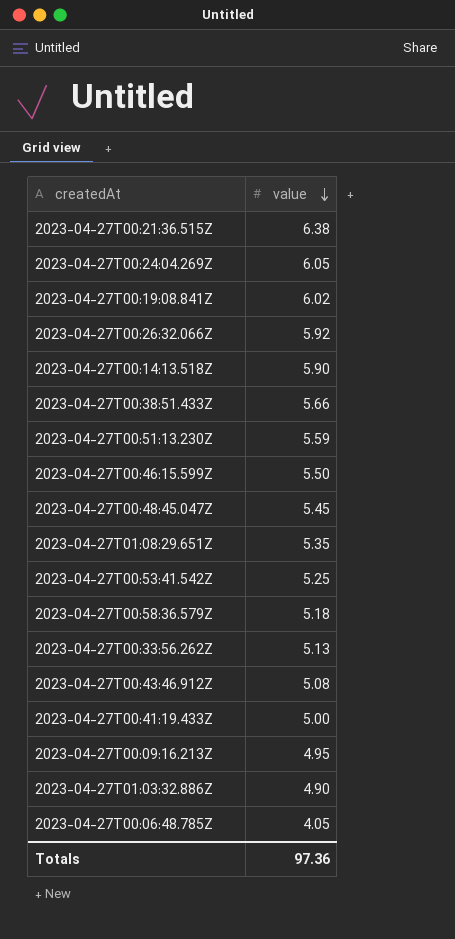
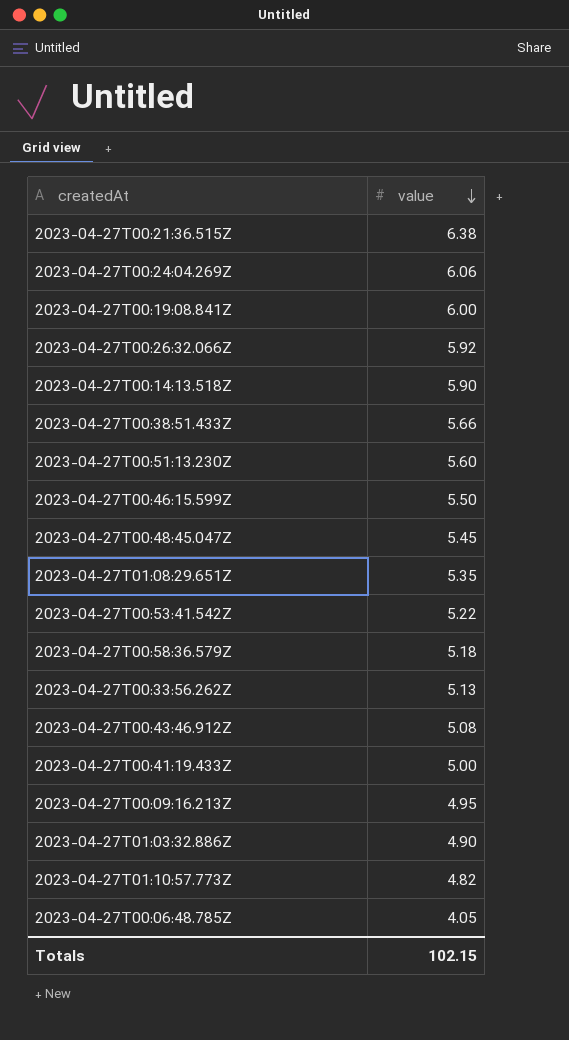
2023-04-27T00:24:04.269Z | value: 6.05 -> 6.06
2023-04-27T00:19:08.841Z | value: 6.02 -> 6.00
2023-04-27T00:51:13.230Z | value: 5.59 -> 5.60
2023-04-27T00:53:41.542Z | value: 5.25 -> 5.22
row 2023-04-27T01:10:57.773Z: none -> 4.82
Totals | value: 97.36 -> 102.15

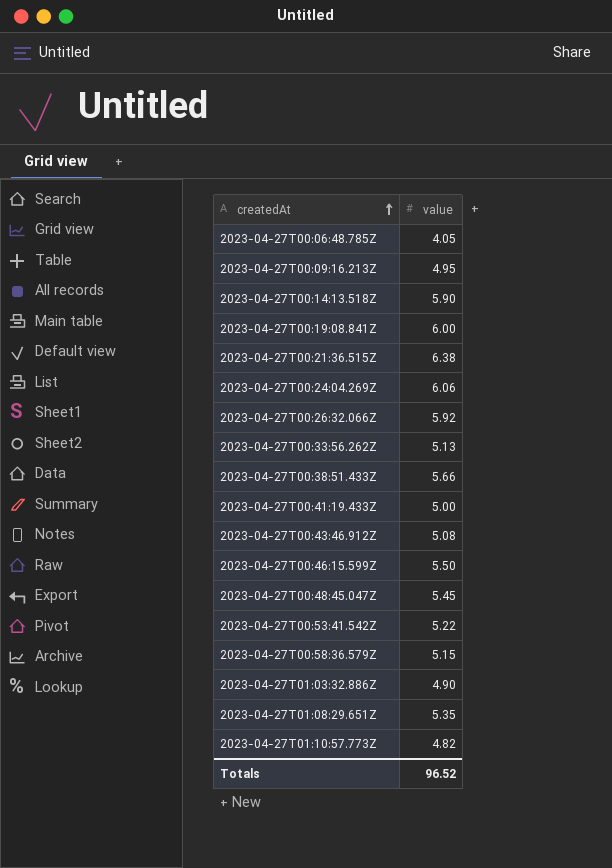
row order: value descending -> createdAt ascending
row 2023-04-27T00:51:13.230Z: 5.60 -> none
2023-04-27T00:58:36.579Z | value: 5.18 -> 5.15
Totals | value: 102.15 -> 96.52

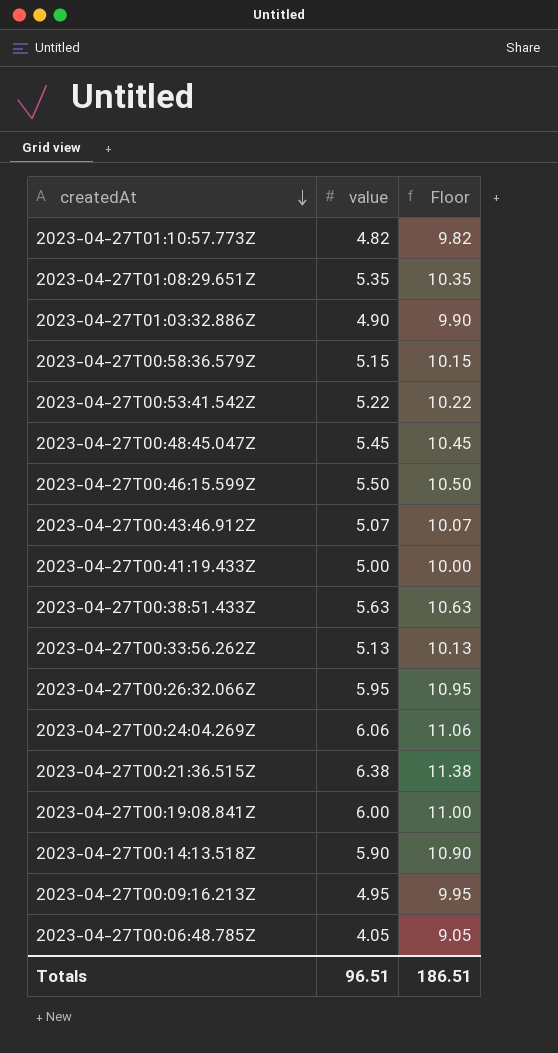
row order: createdAt ascending -> createdAt descending
column Floor | formula: none -> [value] + 5
2023-04-27T00:43:46.912Z | value: 5.08 -> 5.07
2023-04-27T00:38:51.433Z | value: 5.66 -> 5.63
2023-04-27T00:26:32.066Z | value: 5.92 -> 5.95
Totals | value: 96.52 -> 96.51

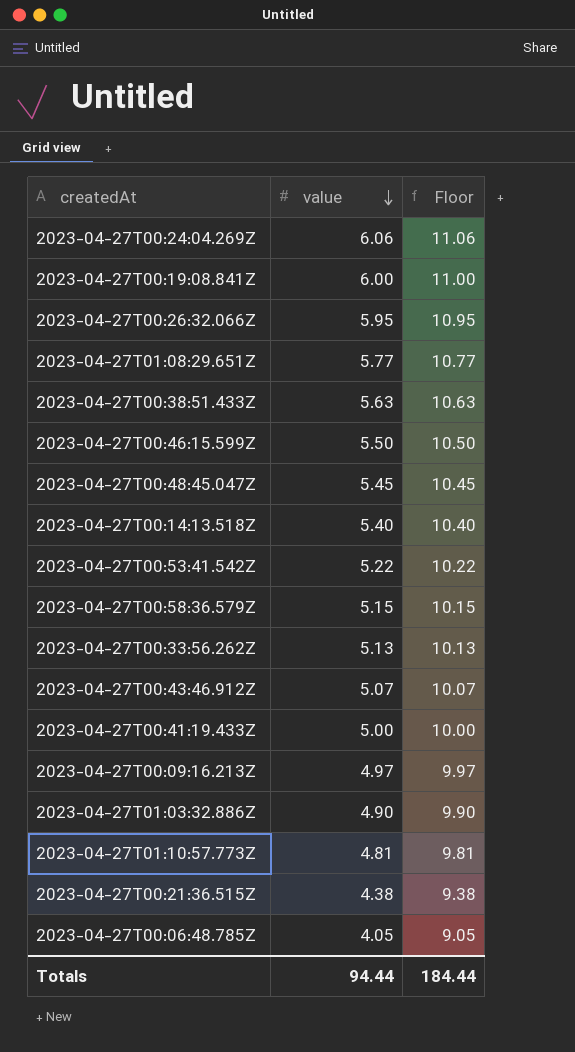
row order: createdAt descending -> value descending
2023-04-27T01:08:29.651Z | value: 5.35 -> 5.77
2023-04-27T01:08:29.651Z | Floor: 10.35 -> 10.77
2023-04-27T00:14:13.518Z | value: 5.90 -> 5.40
2023-04-27T00:14:13.518Z | Floor: 10.90 -> 10.40
2023-04-27T00:09:16.213Z | value: 4.95 -> 4.97
2023-04-27T00:09:16.213Z | Floor: 9.95 -> 9.97
2023-04-27T01:10:57.773Z | value: 4.82 -> 4.81
2023-04-27T01:10:57.773Z | Floor: 9.82 -> 9.81
2023-04-27T00:21:36.515Z | value: 6.38 -> 4.38
2023-04-27T00:21:36.515Z | Floor: 11.38 -> 9.38
Totals | value: 96.51 -> 94.44
Totals | Floor: 186.51 -> 184.44

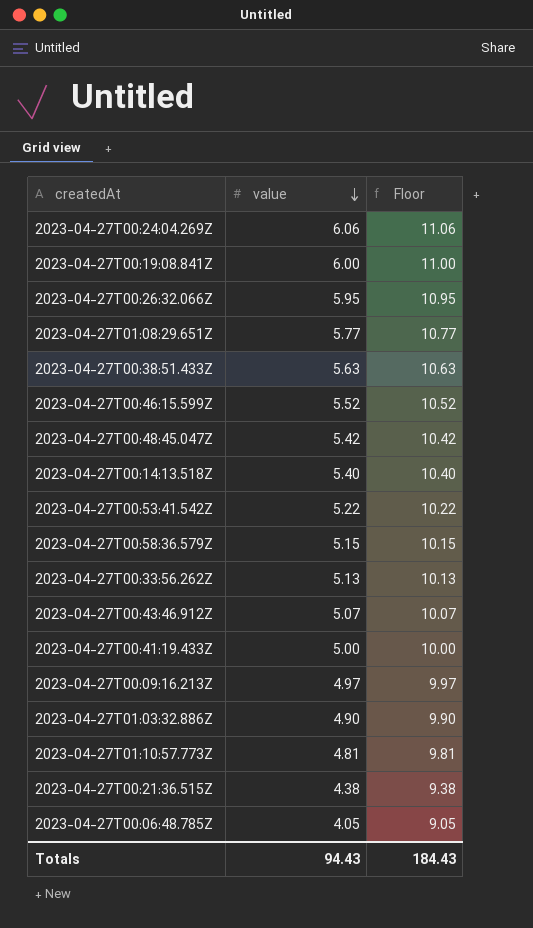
2023-04-27T00:46:15.599Z | value: 5.50 -> 5.52
2023-04-27T00:46:15.599Z | Floor: 10.50 -> 10.52
2023-04-27T00:48:45.047Z | value: 5.45 -> 5.42
2023-04-27T00:48:45.047Z | Floor: 10.45 -> 10.42
Totals | value: 94.44 -> 94.43
Totals | Floor: 184.44 -> 184.43

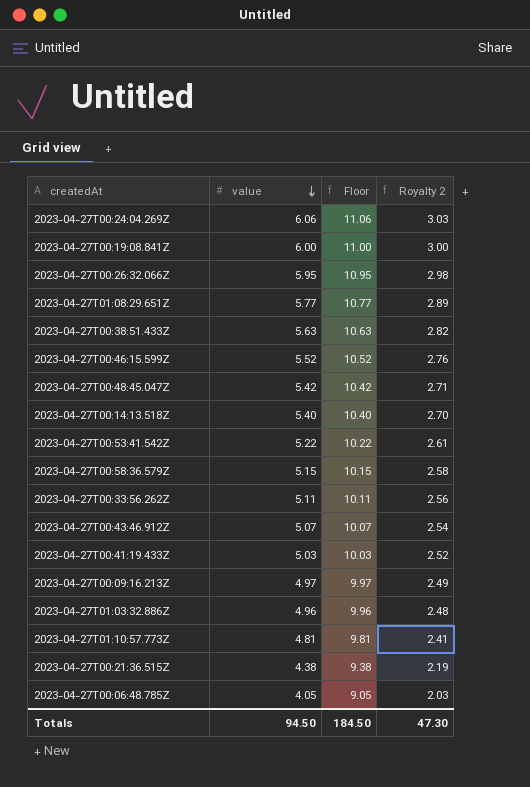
column Royalty 2 | formula: none -> [value] * 0.5
2023-04-27T00:33:56.262Z | value: 5.13 -> 5.11
2023-04-27T00:33:56.262Z | Floor: 10.13 -> 10.11
2023-04-27T00:41:19.433Z | value: 5.00 -> 5.03
2023-04-27T00:41:19.433Z | Floor: 10.00 -> 10.03
2023-04-27T01:03:32.886Z | value: 4.90 -> 4.96
2023-04-27T01:03:32.886Z | Floor: 9.90 -> 9.96
Totals | value: 94.43 -> 94.50
Totals | Floor: 184.43 -> 184.50

